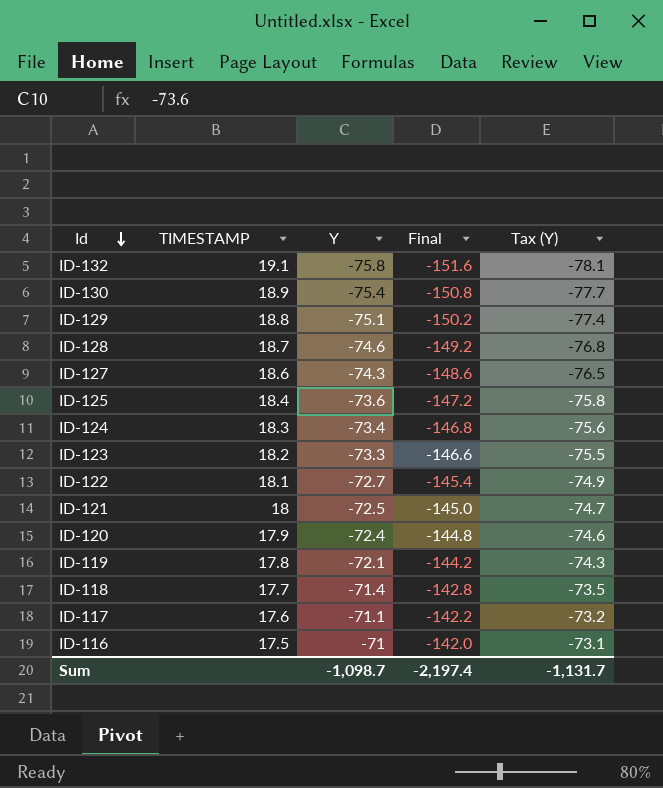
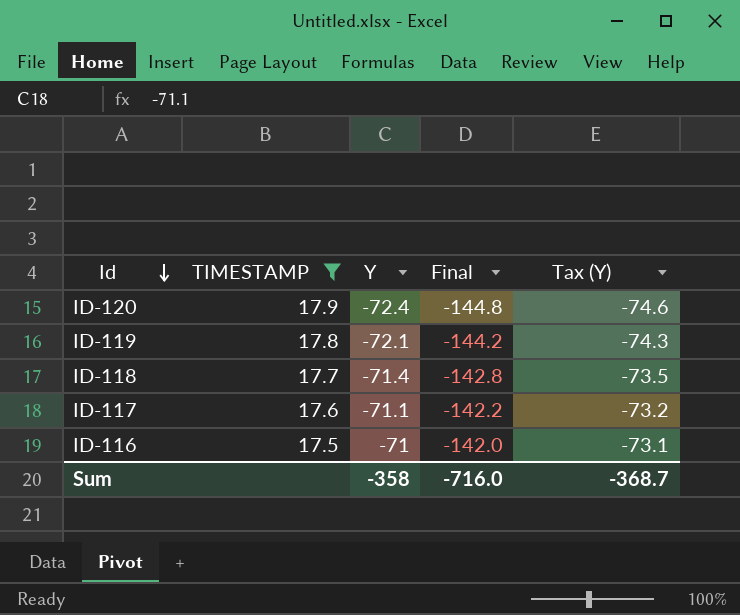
filter: none -> TIMESTAMP <= 17.9
Sum | Y: -1,098.7 -> -358
Sum | Final: -2,197.4 -> -716.0
Sum | Tax (Y): -1,131.7 -> -368.7

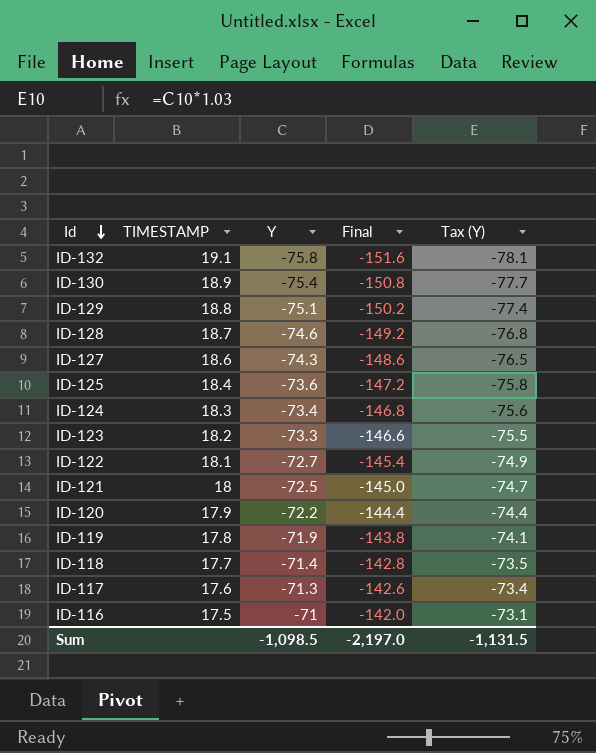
filter: TIMESTAMP <= 17.9 -> none
ID-120 | Y: -72.4 -> -72.2
ID-120 | Final: -144.8 -> -144.4
ID-120 | Tax (Y): -74.6 -> -74.4
ID-119 | Y: -72.1 -> -71.9
ID-119 | Final: -144.2 -> -143.8
ID-119 | Tax (Y): -74.3 -> -74.1
ID-117 | Y: -71.1 -> -71.3
ID-117 | Final: -142.2 -> -142.6
ID-117 | Tax (Y): -73.2 -> -73.4
Sum | Y: -358 -> -1,098.5
Sum | Final: -716.0 -> -2,197.0
Sum | Tax (Y): -368.7 -> -1,131.5

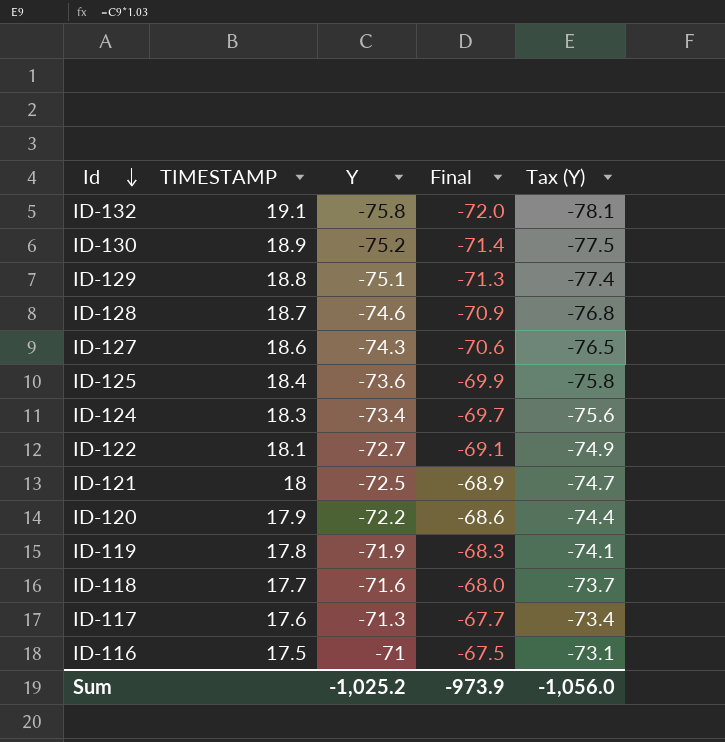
column Final | formula: [Y] * 2 -> [Y] * 0.95
row ID-123: 18.2 | -73.3 | -146.6 | -75.5 -> none
ID-130 | Y: -75.4 -> -75.2
ID-130 | Tax (Y): -77.7 -> -77.5
ID-118 | Y: -71.4 -> -71.6
ID-118 | Tax (Y): -73.5 -> -73.7
Sum | Y: -1,098.5 -> -1,025.2
Sum | Final: -2,197.0 -> -973.9
Sum | Tax (Y): -1,131.5 -> -1,056.0

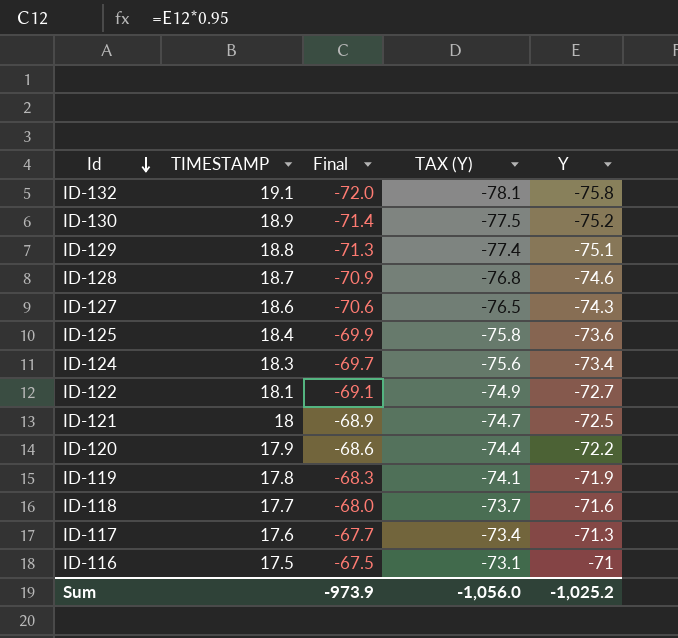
column name: Tax (Y) -> TAX (Y)
column Y | position: 3 -> 5

